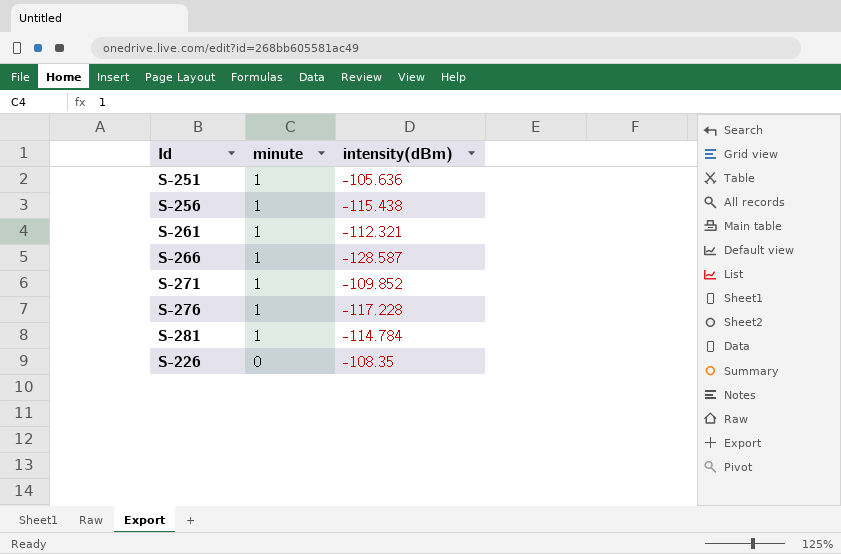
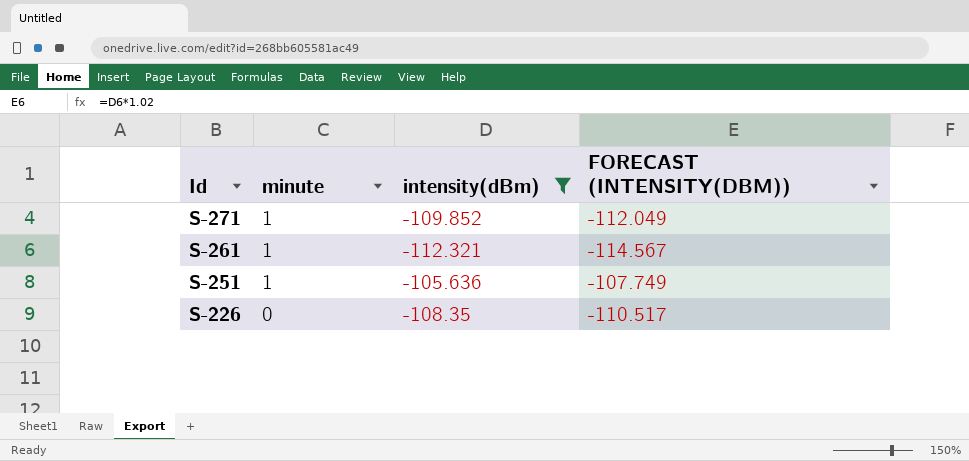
filter: none -> intensity(dBm) >= -112.321
row order: minute descending -> Id descending
column FORECAST (INTENSITY(DBM)) | formula: none -> [intensity(dBm)] * 1.02

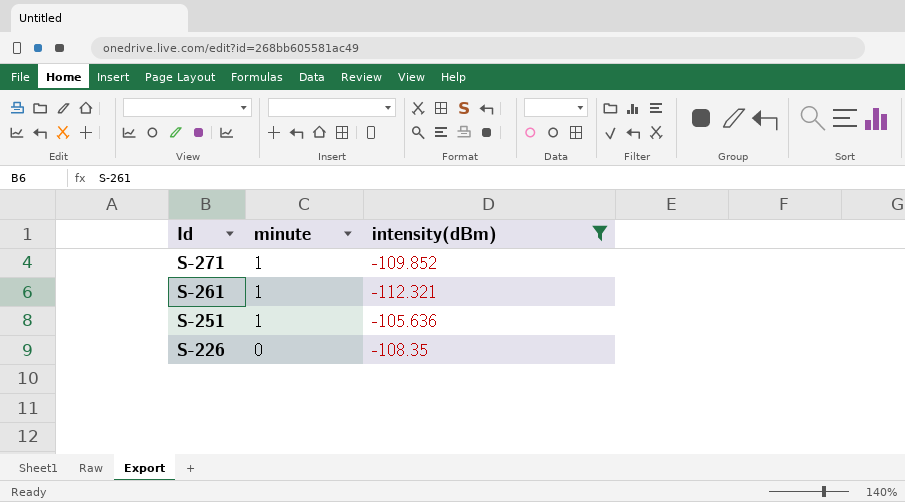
column FORECAST (INTENSITY(DBM)) | formula: [intensity(dBm)] * 1.02 -> none

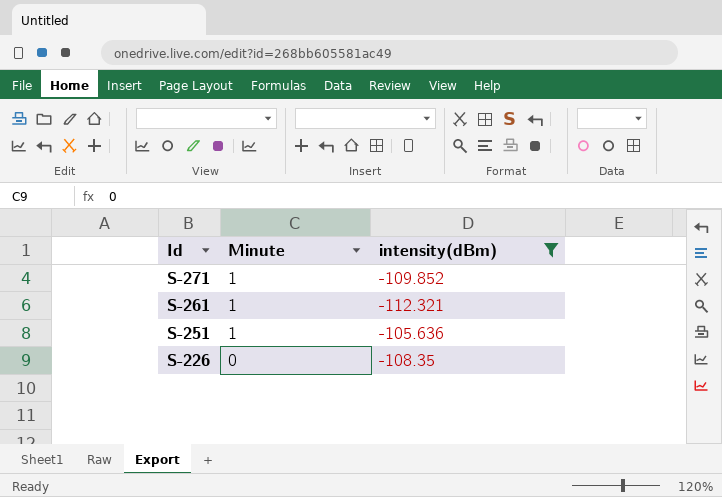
column name: minute -> Minute

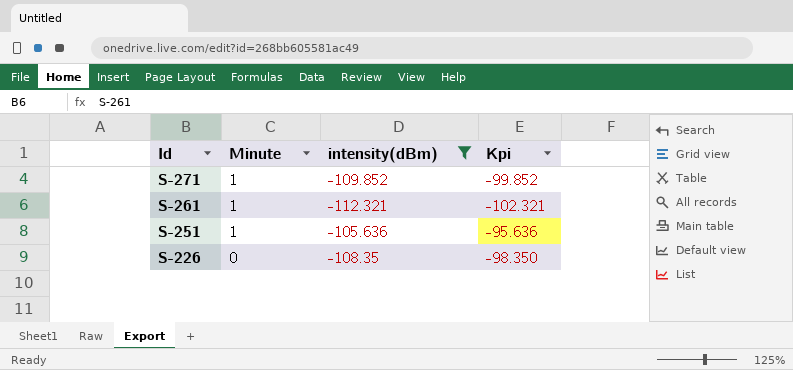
column Kpi | formula: none -> [intensity(dBm)] + 10

